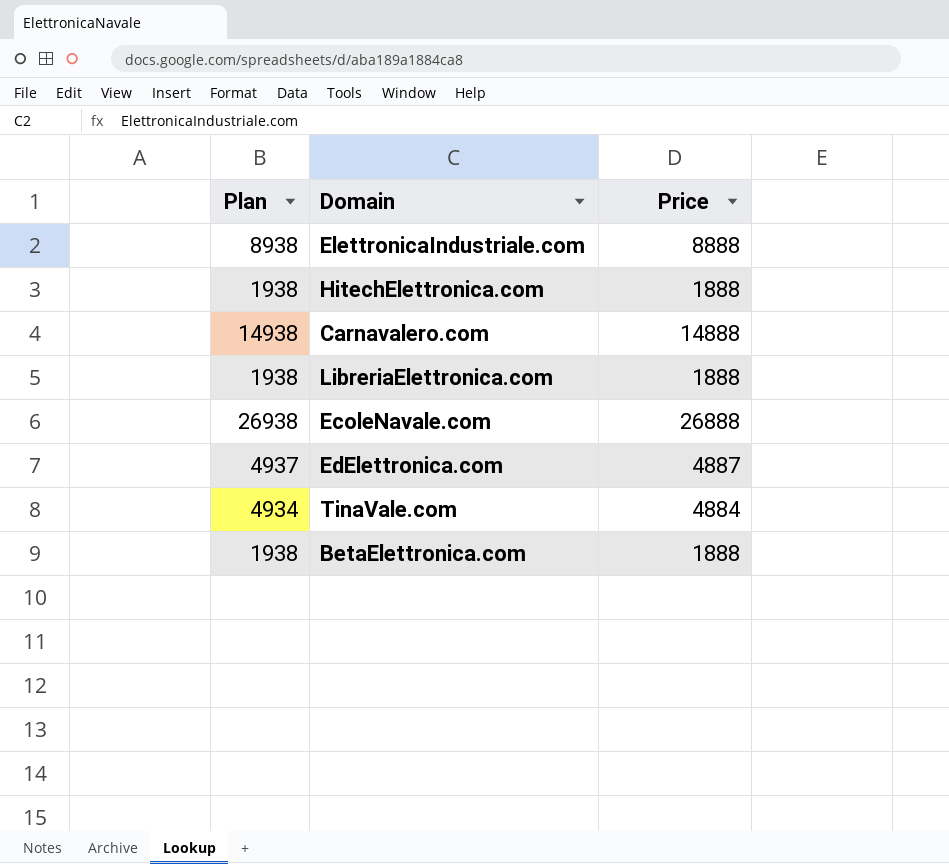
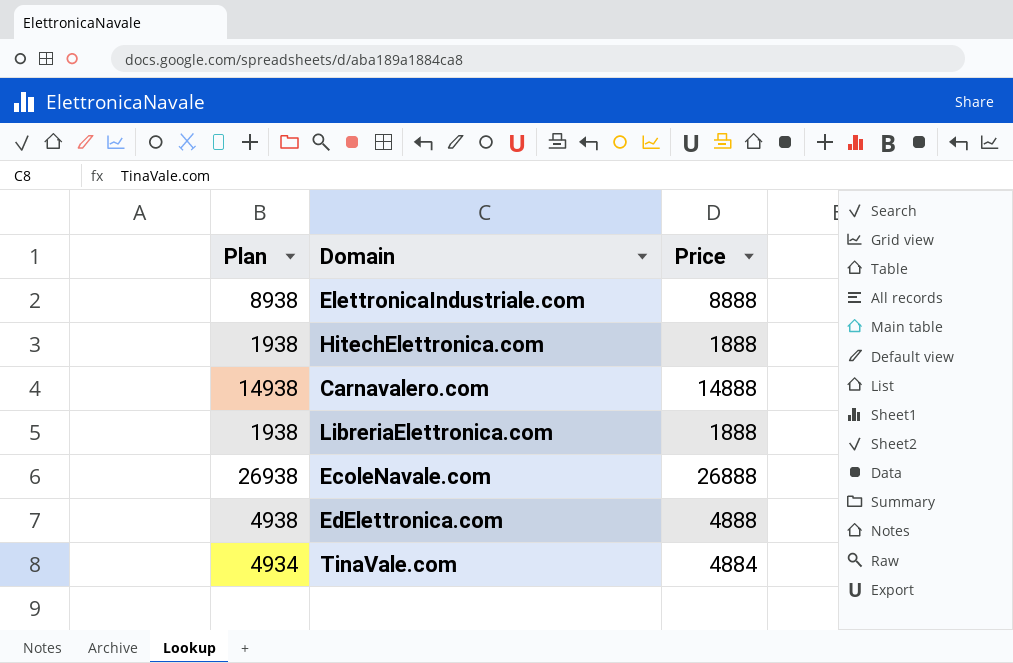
row BetaElettronica.com: 1938 | 1888 -> none
EdElettronica.com | Plan: 4937 -> 4938
EdElettronica.com | Price: 4887 -> 4888

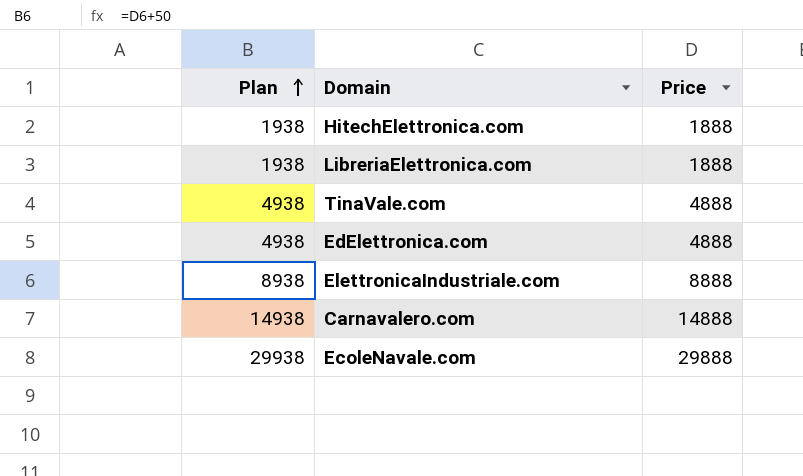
row order: none -> Plan ascending
TinaVale.com | Plan: 4934 -> 4938
TinaVale.com | Price: 4884 -> 4888
EcoleNavale.com | Plan: 26938 -> 29938
EcoleNavale.com | Price: 26888 -> 29888

